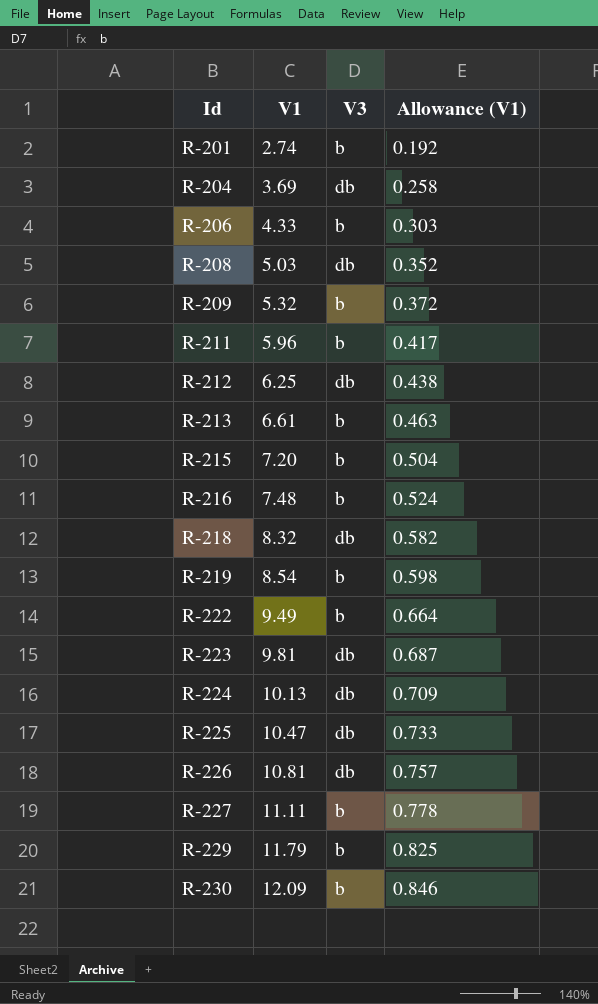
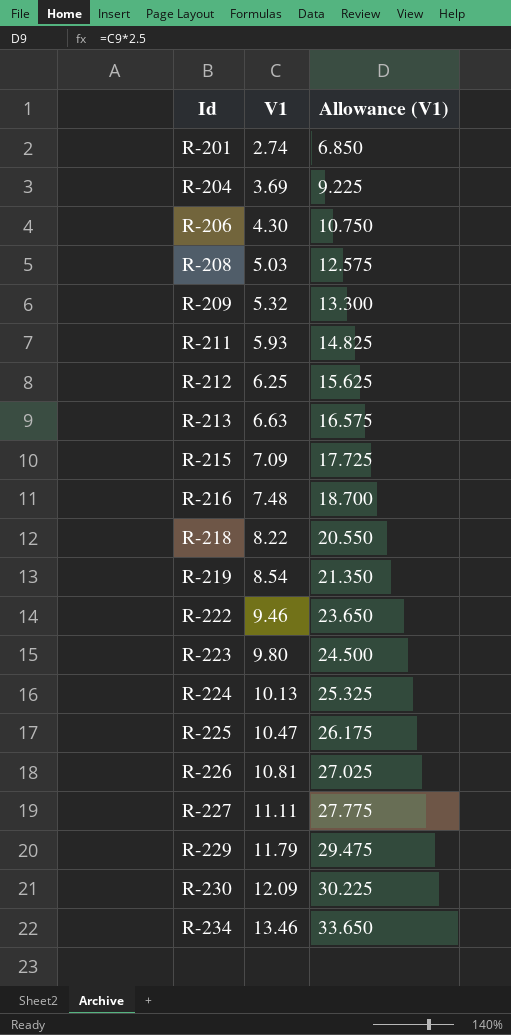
column V3 | position: 3 -> none
column Allowance (V1) | formula: [V1] * 0.07 -> [V1] * 2.5
R-206 | V1: 4.33 -> 4.30
R-211 | V1: 5.96 -> 5.93
R-213 | V1: 6.61 -> 6.63
R-215 | V1: 7.20 -> 7.09
R-218 | V1: 8.32 -> 8.22
R-222 | V1: 9.49 -> 9.46
R-223 | V1: 9.81 -> 9.80
row R-234: none -> 13.46 | 33.650

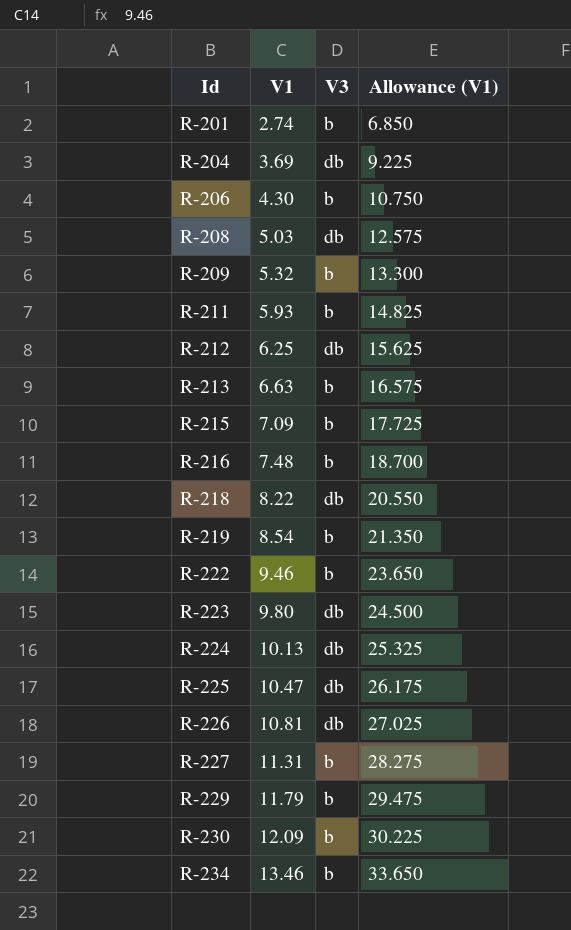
column V3 | position: none -> 3
R-227 | V1: 11.11 -> 11.31
R-227 | Allowance (V1): 27.775 -> 28.275

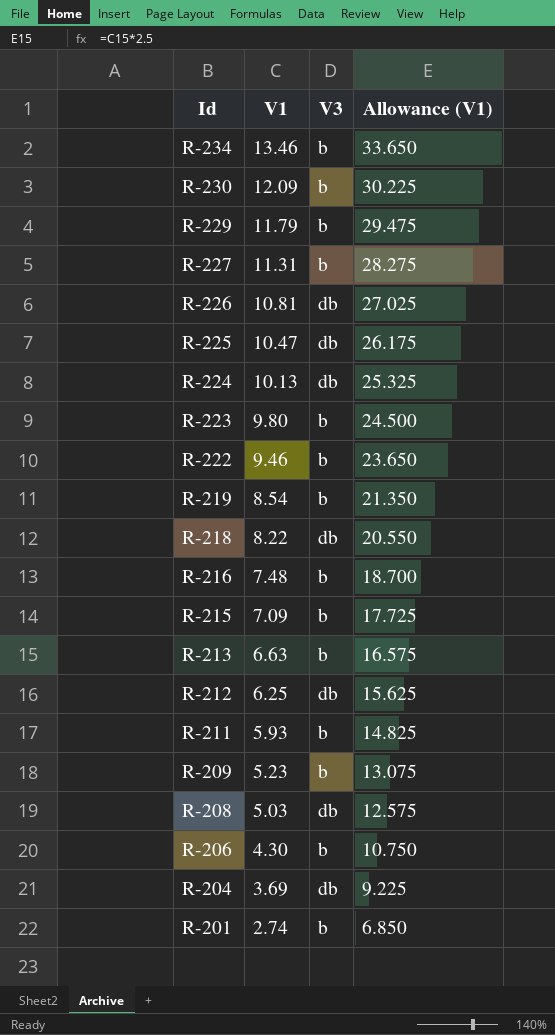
row order: Id ascending -> Id descending
R-223 | V3: db -> b
R-209 | V1: 5.32 -> 5.23
R-209 | Allowance (V1): 13.300 -> 13.075

